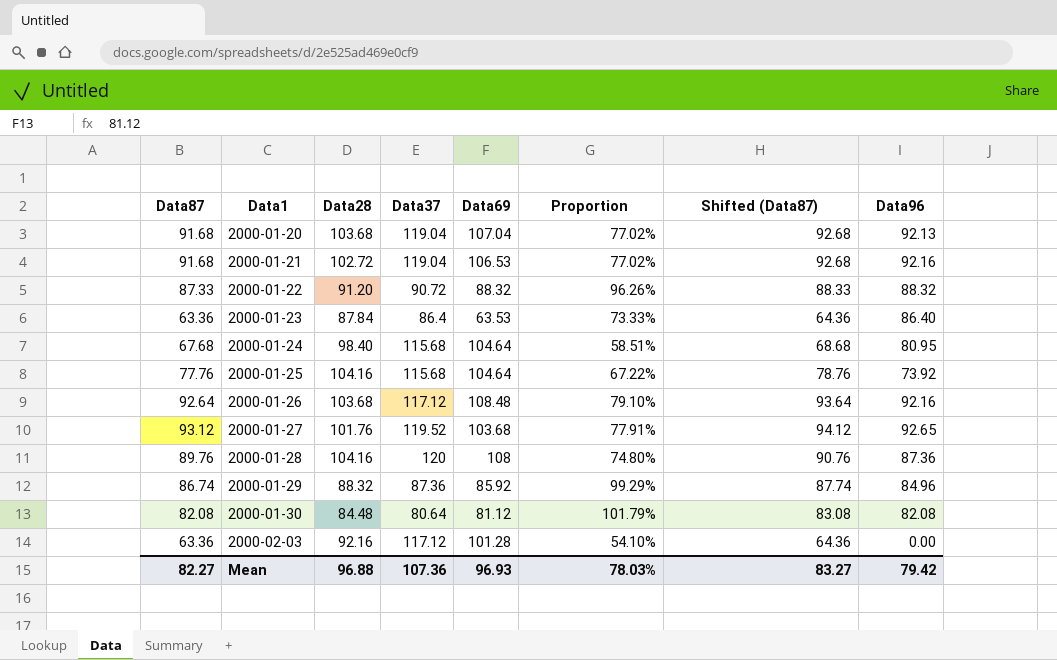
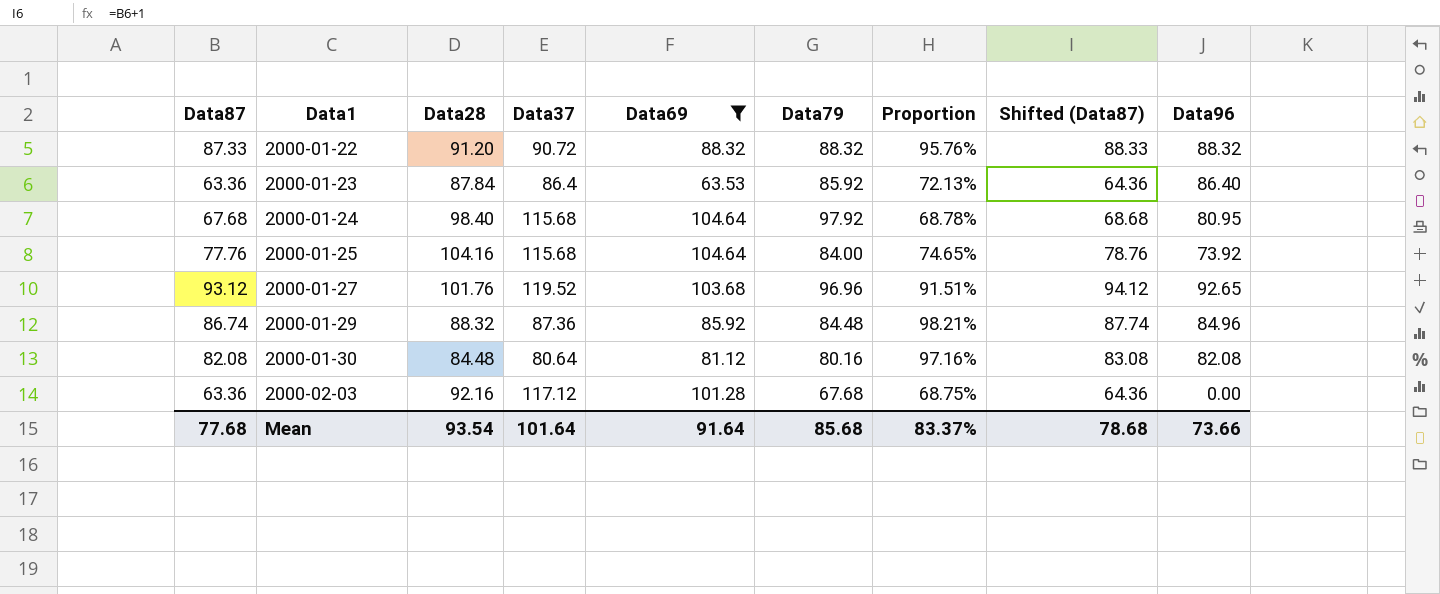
filter: none -> Data69 <= 104.64
column Data79 | position: none -> 6
column Proportion | formula: [Data87] / [Data37] -> [Data87] / [Data28]
Mean | Data87: 82.27 -> 77.68
Mean | Data28: 96.88 -> 93.54
Mean | Data37: 107.36 -> 101.64
Mean | Data69: 96.93 -> 91.64
Mean | Proportion: 78.03% -> 83.37%
Mean | Shifted (Data87): 83.27 -> 78.68
Mean | Data96: 79.42 -> 73.66

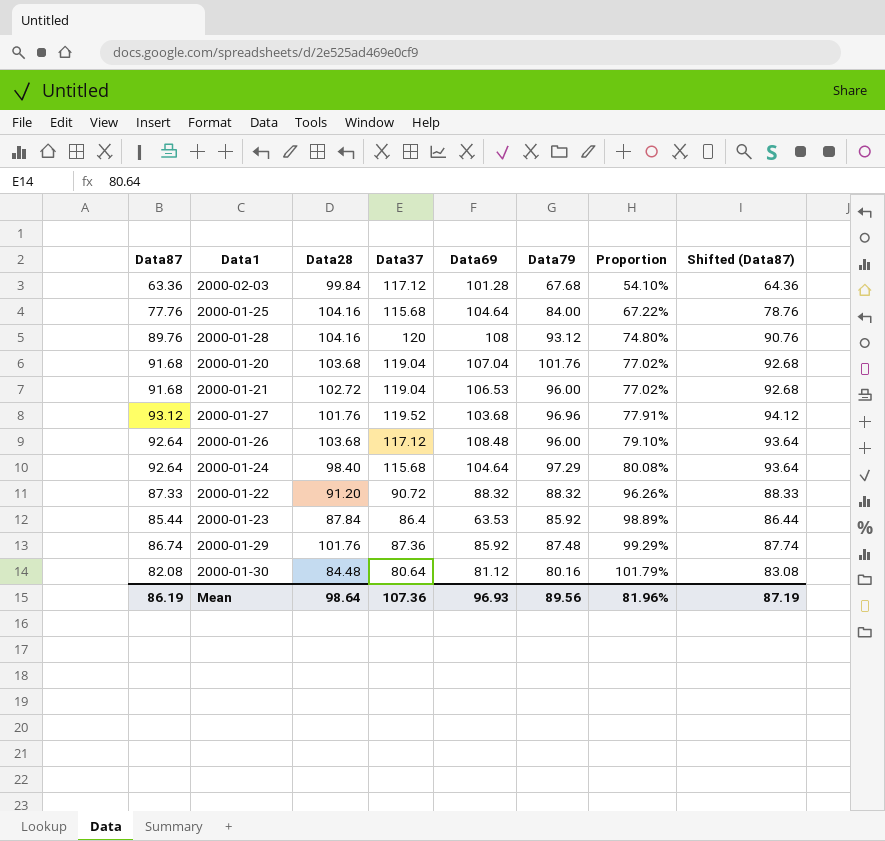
filter: Data69 <= 104.64 -> none
row order: Data1 ascending -> Proportion ascending
column Data96 | position: 9 -> none
column Proportion | formula: [Data87] / [Data28] -> [Data87] / [Data37]
2000-02-03 | Data28: 92.16 -> 99.84
2000-01-24 | Data87: 67.68 -> 92.64
2000-01-24 | Data79: 97.92 -> 97.29
2000-01-24 | Shifted (Data87): 68.68 -> 93.64
2000-01-23 | Data87: 63.36 -> 85.44
2000-01-23 | Shifted (Data87): 64.36 -> 86.44
2000-01-29 | Data28: 88.32 -> 101.76
2000-01-29 | Data79: 84.48 -> 87.48
Mean | Data87: 77.68 -> 86.19
Mean | Data28: 93.54 -> 98.64
Mean | Data37: 101.64 -> 107.36
Mean | Data69: 91.64 -> 96.93
Mean | Data79: 85.68 -> 89.56
Mean | Proportion: 83.37% -> 81.96%
Mean | Shifted (Data87): 78.68 -> 87.19

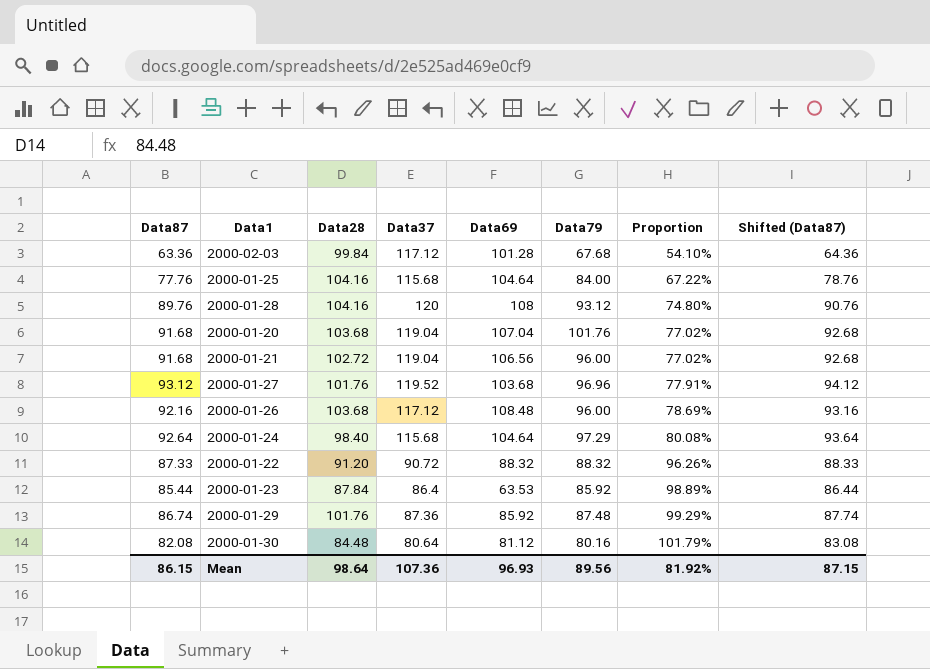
2000-01-21 | Data69: 106.53 -> 106.56
2000-01-26 | Data87: 92.64 -> 92.16
2000-01-26 | Proportion: 79.10% -> 78.69%
2000-01-26 | Shifted (Data87): 93.64 -> 93.16
Mean | Data87: 86.19 -> 86.15
Mean | Proportion: 81.96% -> 81.92%
Mean | Shifted (Data87): 87.19 -> 87.15

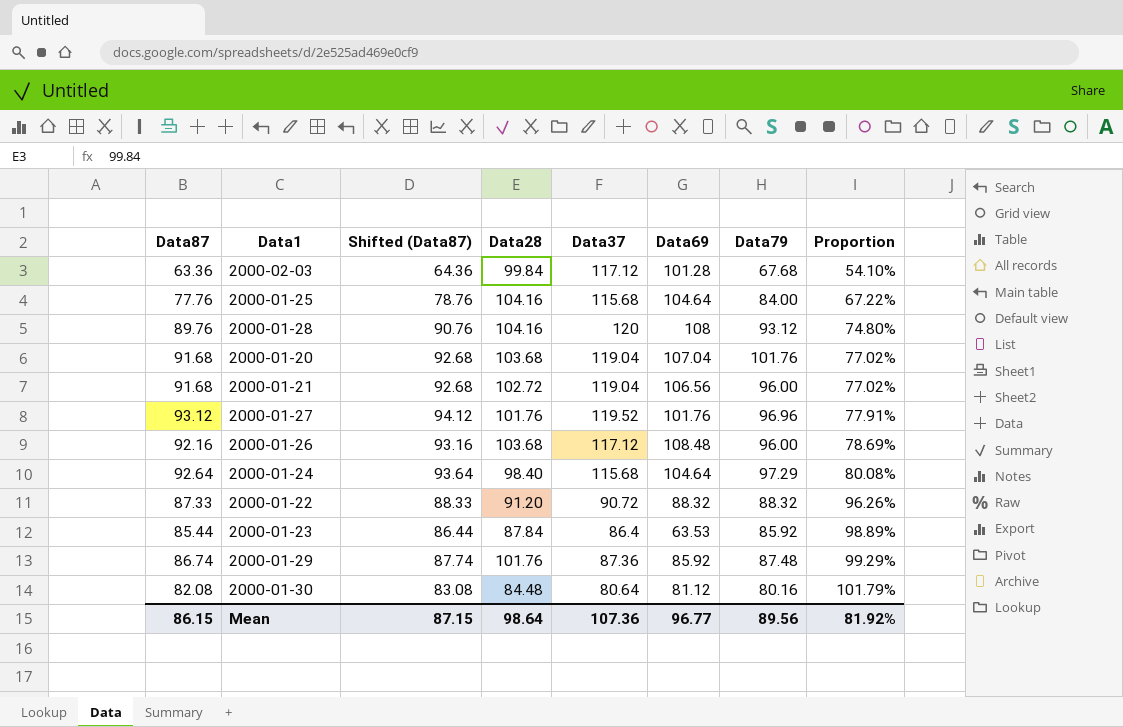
column Shifted (Data87) | position: 8 -> 3
2000-01-27 | Data69: 103.68 -> 101.76
Mean | Data69: 96.93 -> 96.77

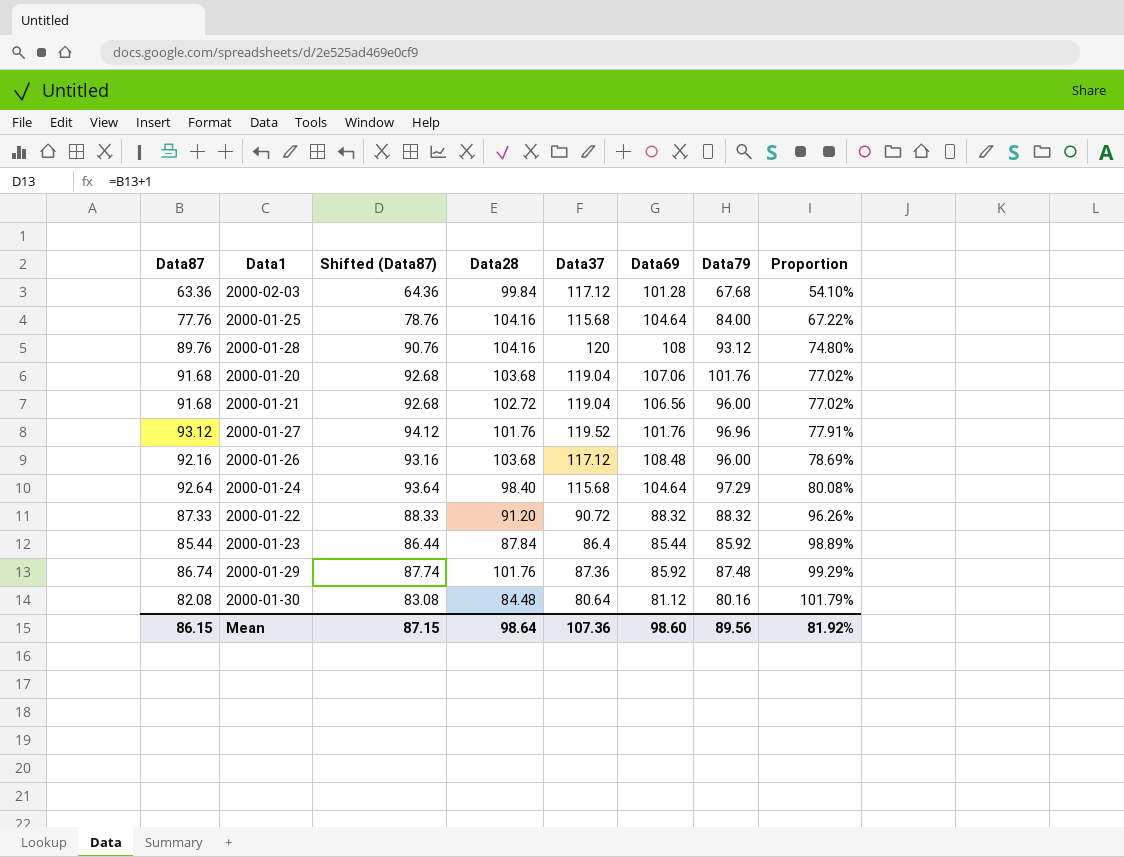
2000-01-20 | Data69: 107.04 -> 107.06
2000-01-23 | Data69: 63.53 -> 85.44
Mean | Data69: 96.77 -> 98.60

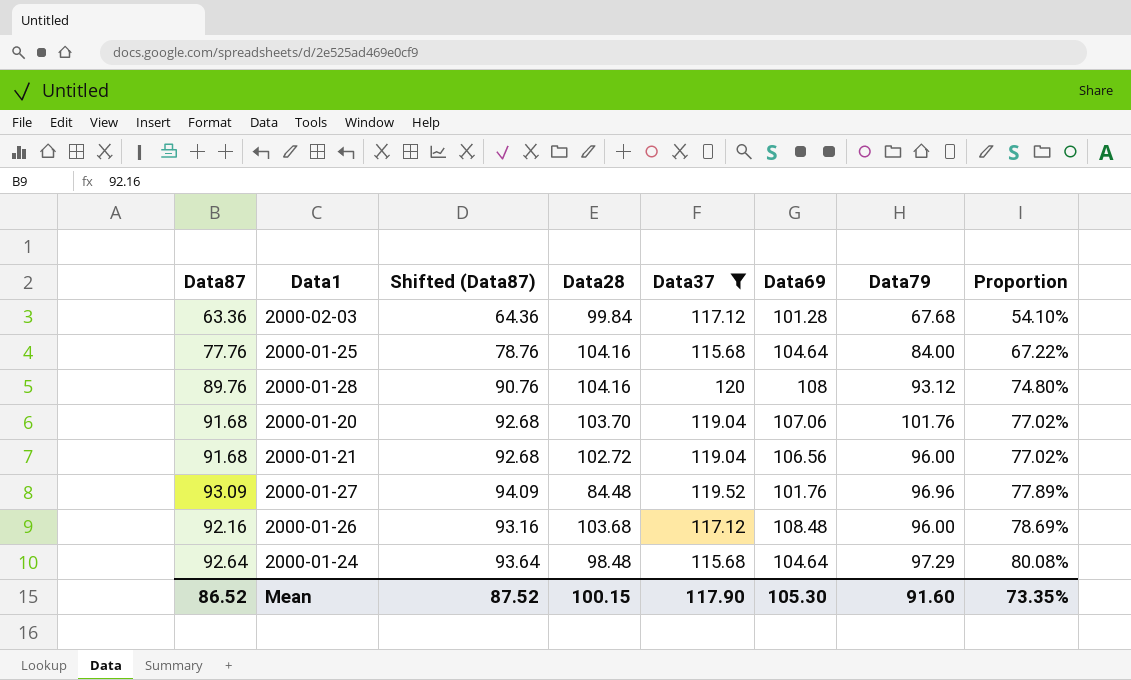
filter: none -> Data37 >= 115.68
2000-01-20 | Data28: 103.68 -> 103.70
2000-01-27 | Data87: 93.12 -> 93.09
2000-01-27 | Shifted (Data87): 94.12 -> 94.09
2000-01-27 | Data28: 101.76 -> 84.48
2000-01-27 | Proportion: 77.91% -> 77.89%
2000-01-24 | Data28: 98.40 -> 98.48
Mean | Data87: 86.15 -> 86.52
Mean | Shifted (Data87): 87.15 -> 87.52
Mean | Data28: 98.64 -> 100.15
Mean | Data37: 107.36 -> 117.90
Mean | Data69: 98.60 -> 105.30
Mean | Data79: 89.56 -> 91.60
Mean | Proportion: 81.92% -> 73.35%

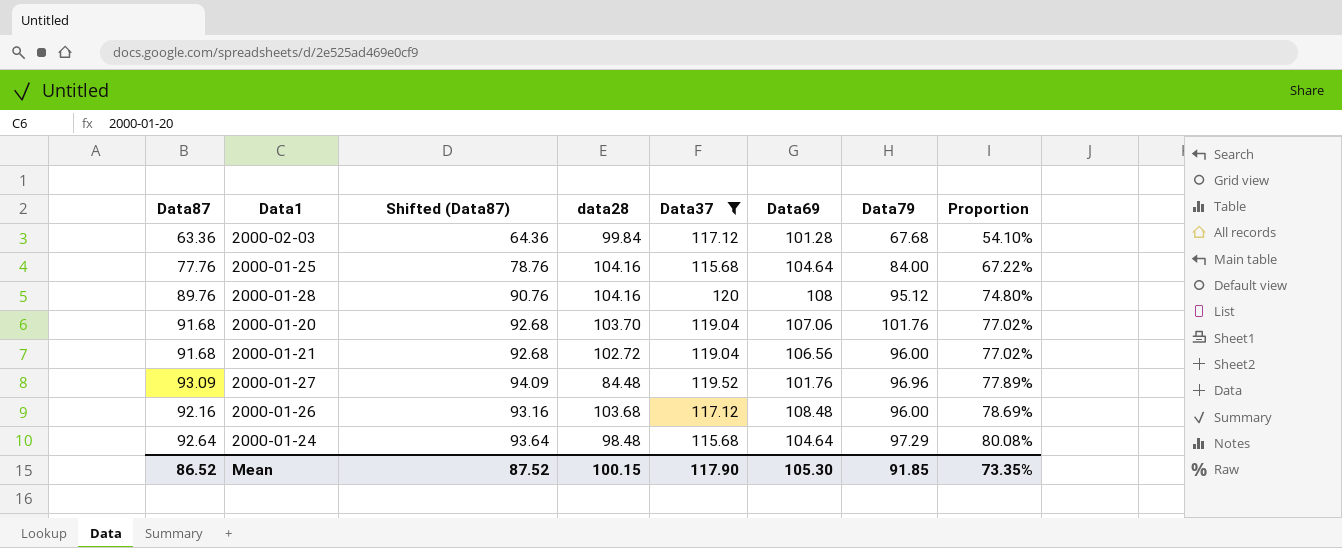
column name: Data28 -> data28
2000-01-28 | Data79: 93.12 -> 95.12
Mean | Data79: 91.60 -> 91.85

